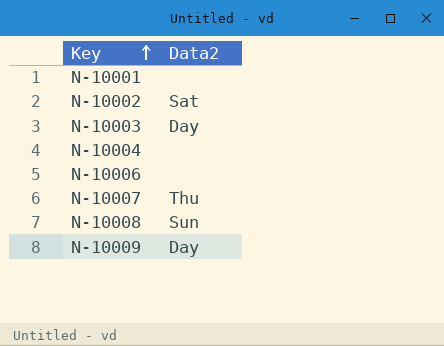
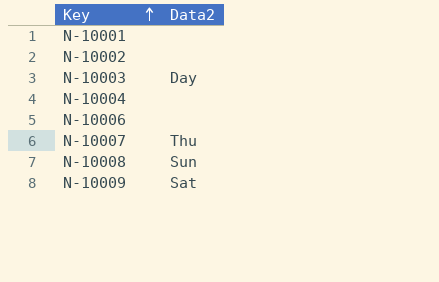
N-10002 | Data2: Sat -> none
N-10009 | Data2: Day -> Sat

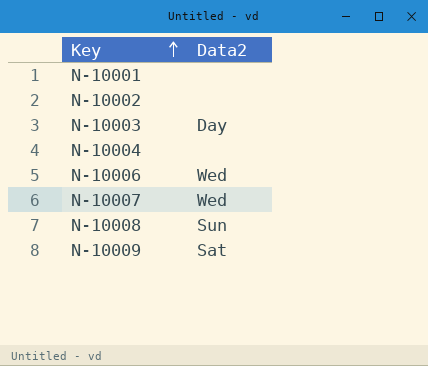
N-10006 | Data2: none -> Wed
N-10007 | Data2: Thu -> Wed

